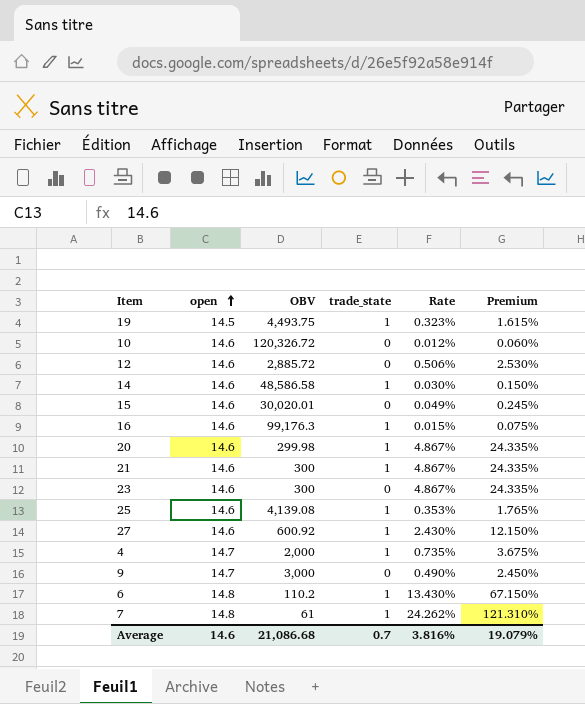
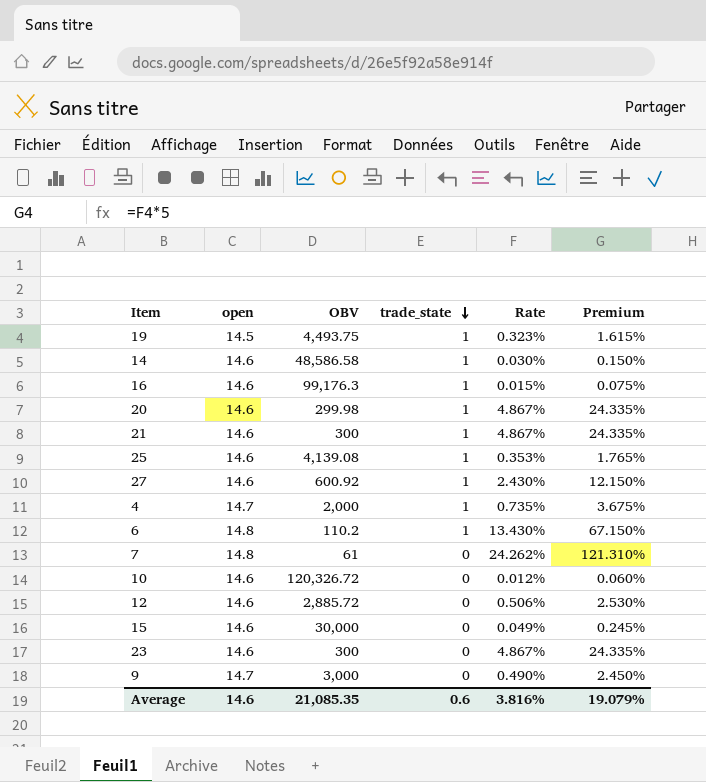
row order: open ascending -> trade_state descending
7 | trade_state: 1 -> 0
15 | OBV: 30,020.01 -> 30,000
Average | OBV: 21,086.68 -> 21,085.35
Average | trade_state: 0.7 -> 0.6

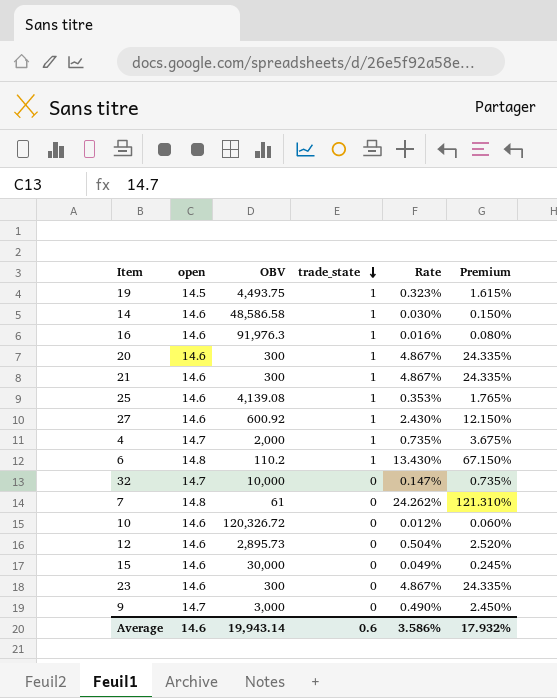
16 | OBV: 99,176.3 -> 91,976.3
16 | Rate: 0.015% -> 0.016%
16 | Premium: 0.075% -> 0.080%
20 | OBV: 299.98 -> 300
row 32: none -> 14.7 | 10,000 | 0 | 0.147% | 0.735%
12 | OBV: 2,885.72 -> 2,895.73
12 | Rate: 0.506% -> 0.504%
12 | Premium: 2.530% -> 2.520%
Average | OBV: 21,085.35 -> 19,943.14
Average | Rate: 3.816% -> 3.586%
Average | Premium: 19.079% -> 17.932%

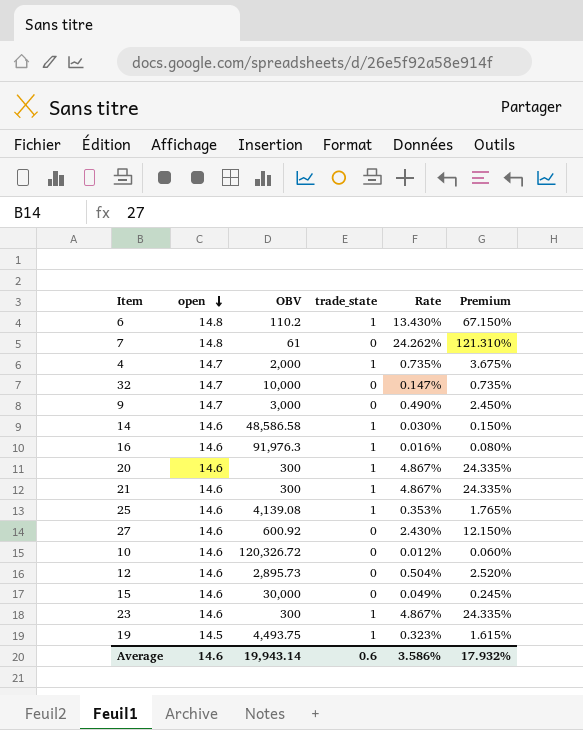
row order: trade_state descending -> open descending
27 | trade_state: 1 -> 0
23 | trade_state: 0 -> 1

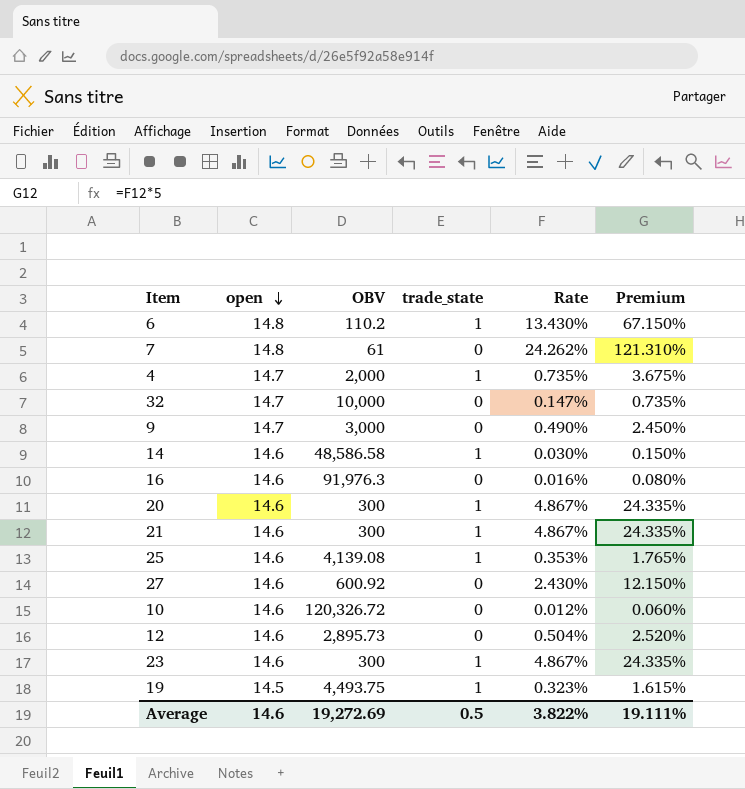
row 15: 14.6 | 30,000 | 0 | 0.049% | 0.245% -> none
16 | trade_state: 1 -> 0
Average | OBV: 19,943.14 -> 19,272.69
Average | trade_state: 0.6 -> 0.5
Average | Rate: 3.586% -> 3.822%
Average | Premium: 17.932% -> 19.111%

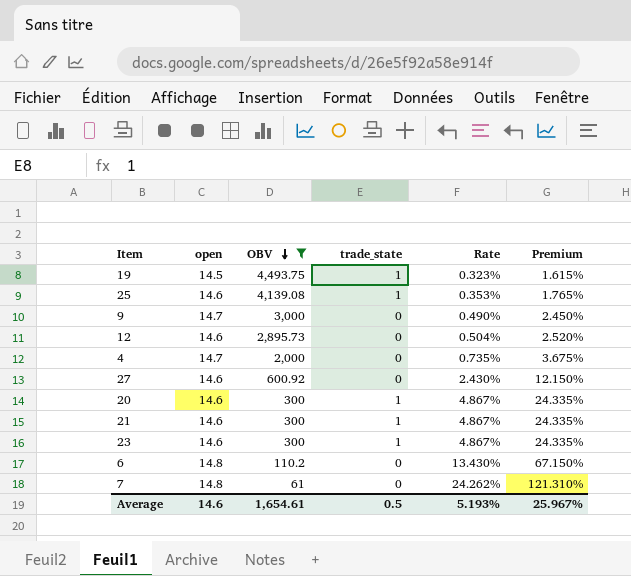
filter: none -> OBV <= 4,493.75
row order: open descending -> OBV descending
4 | trade_state: 1 -> 0
6 | trade_state: 1 -> 0
Average | OBV: 19,272.69 -> 1,654.61
Average | Rate: 3.822% -> 5.193%
Average | Premium: 19.111% -> 25.967%

